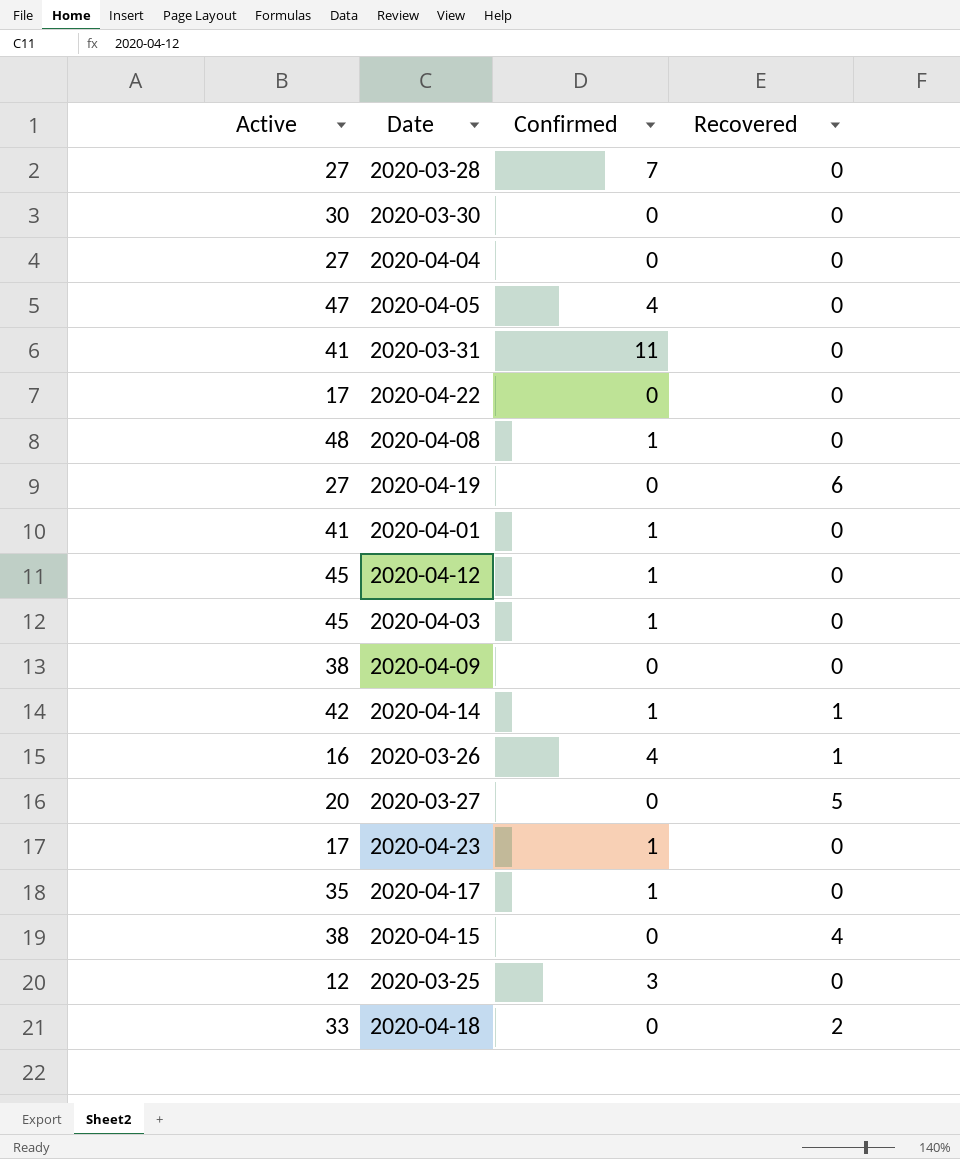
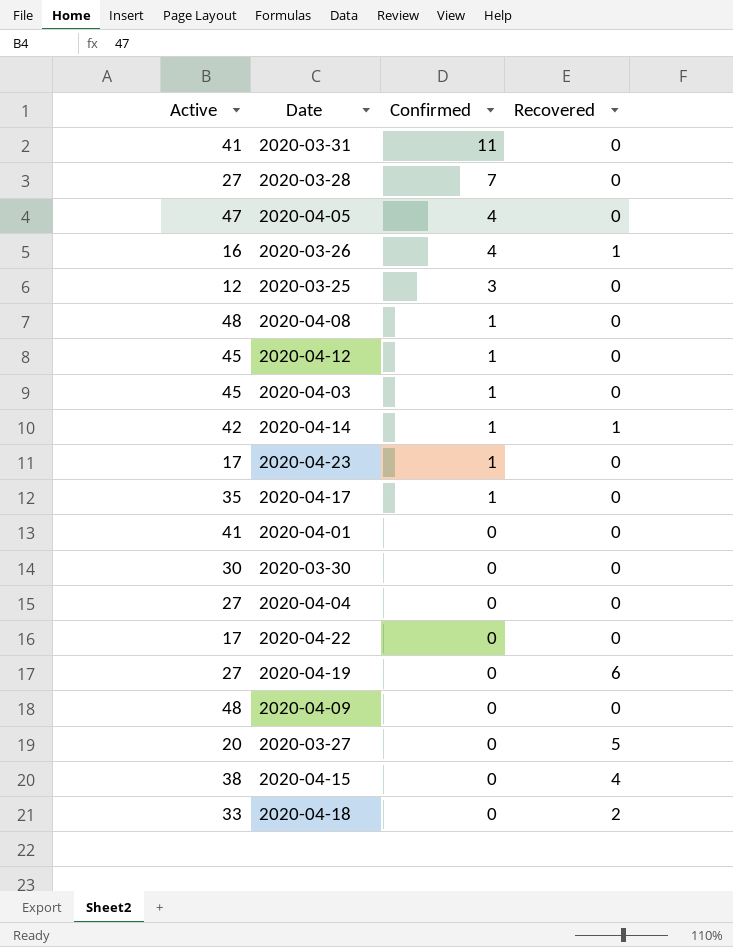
row order: none -> Confirmed descending
2020-04-01 | Confirmed: 1 -> 0
2020-04-09 | Active: 38 -> 48

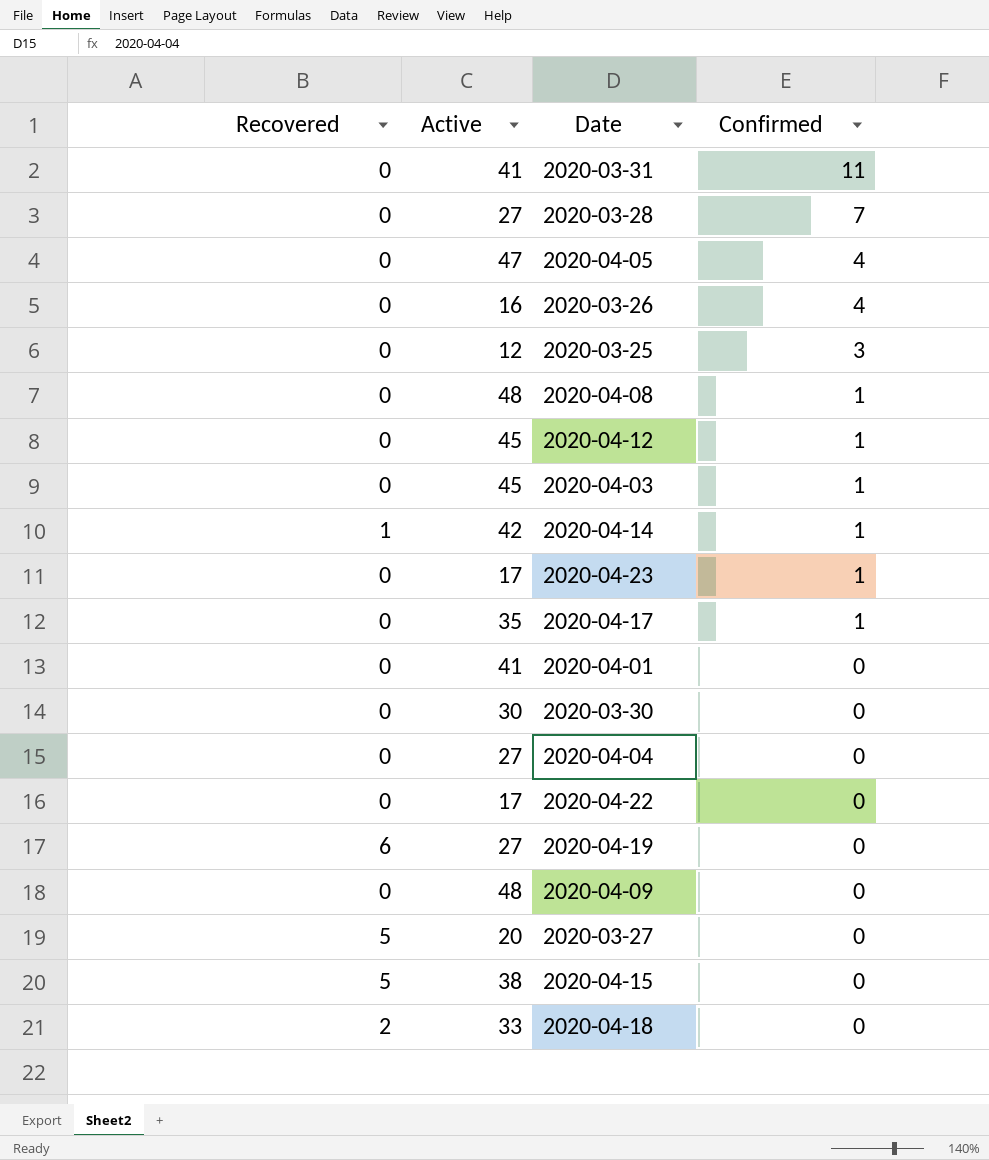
column Recovered | position: 4 -> 1
2020-03-26 | Recovered: 1 -> 0
2020-04-15 | Recovered: 4 -> 5

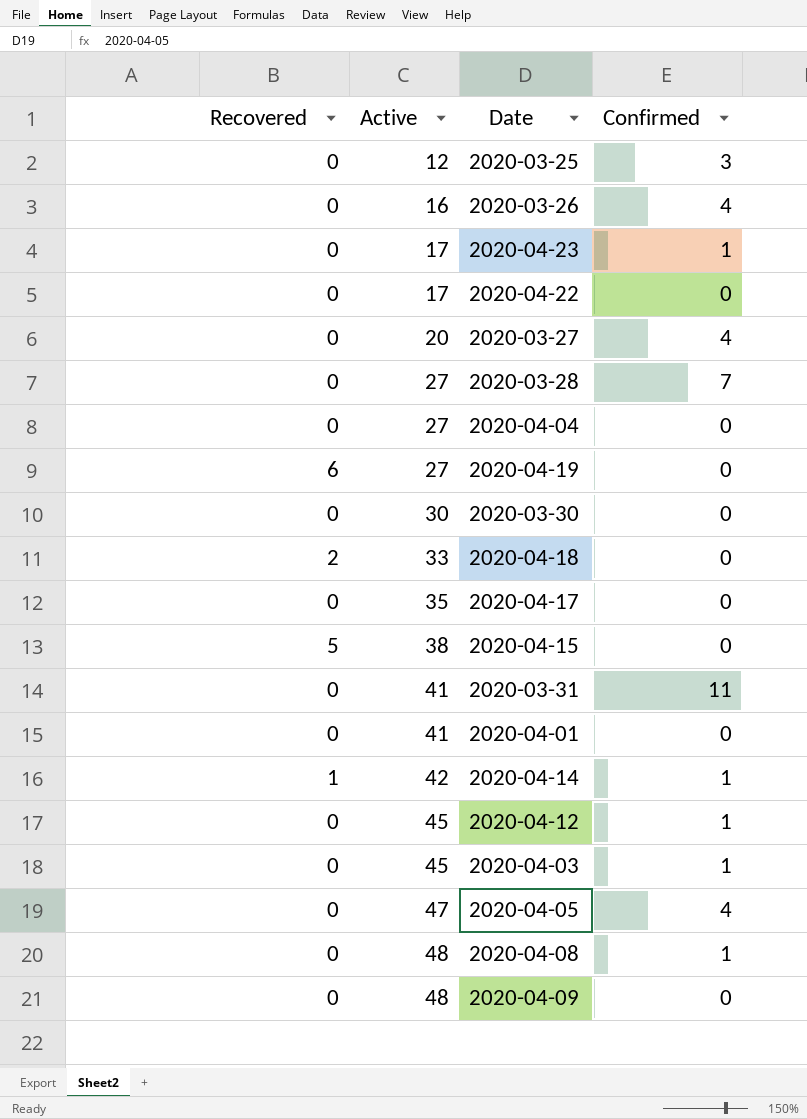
row order: Confirmed descending -> Active ascending
2020-03-27 | Recovered: 5 -> 0
2020-03-27 | Confirmed: 0 -> 4
2020-04-17 | Confirmed: 1 -> 0

